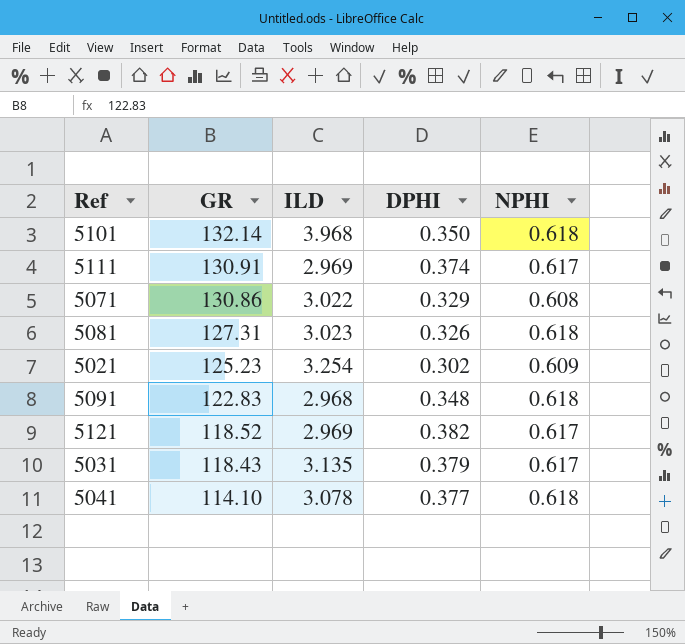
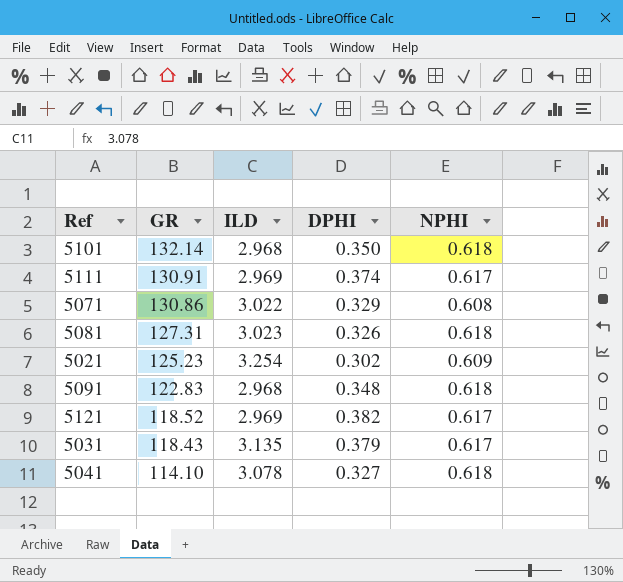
5101 | ILD: 3.968 -> 2.968
5041 | DPHI: 0.377 -> 0.327

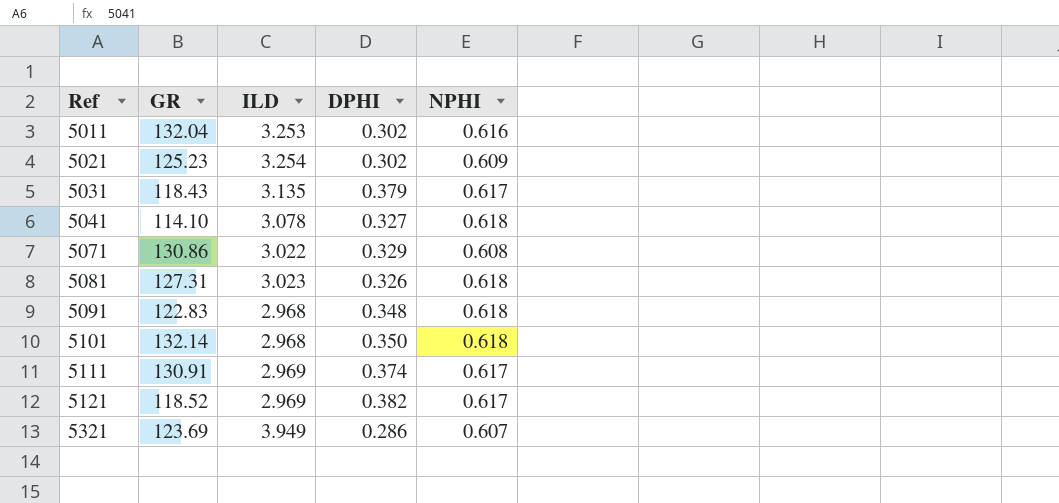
row order: GR descending -> Ref ascending
row 5011: none -> 132.04 | 3.253 | 0.302 | 0.616
row 5321: none -> 123.69 | 3.949 | 0.286 | 0.607

